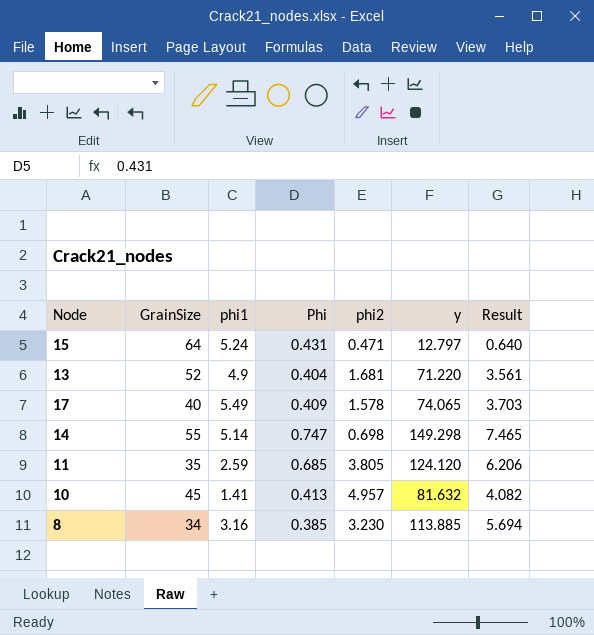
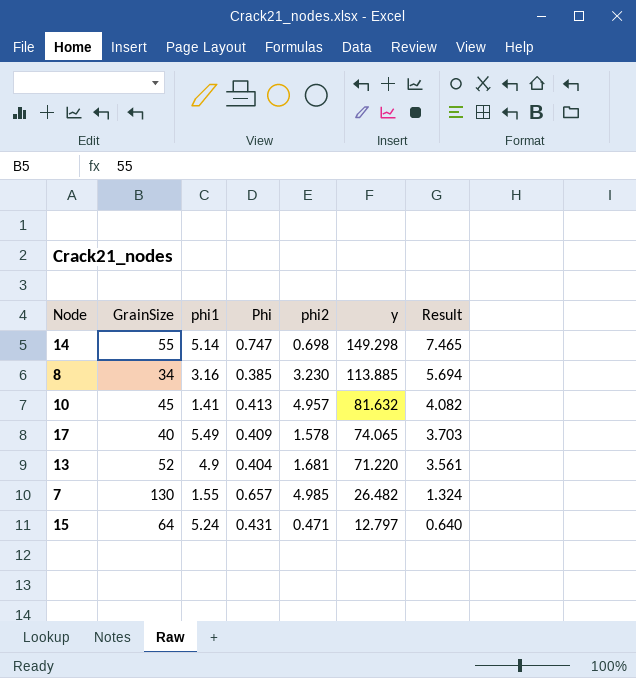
row order: none -> y descending
row 11: 35 | 2.59 | 0.685 | 3.805 | 124.120 | 6.206 -> none
row 7: none -> 130 | 1.55 | 0.657 | 4.985 | 26.482 | 1.324

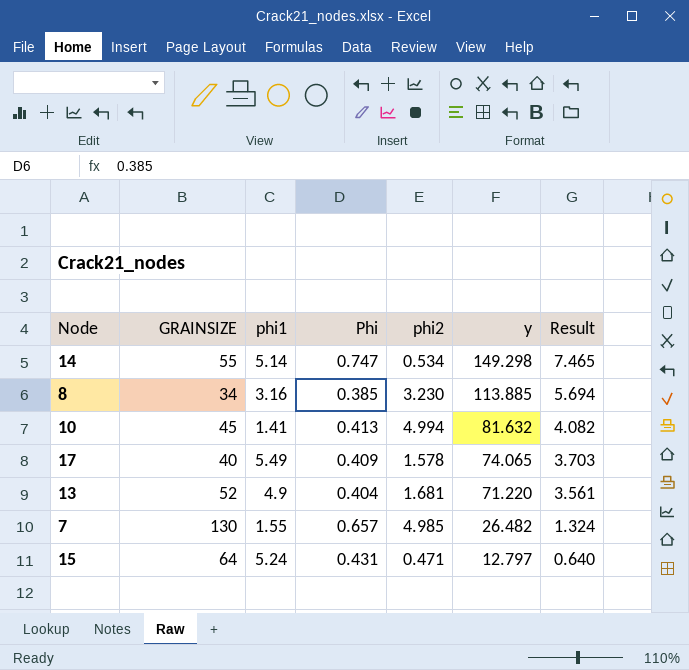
column name: GrainSize -> GRAINSIZE
14 | phi2: 0.698 -> 0.534
10 | phi2: 4.957 -> 4.994

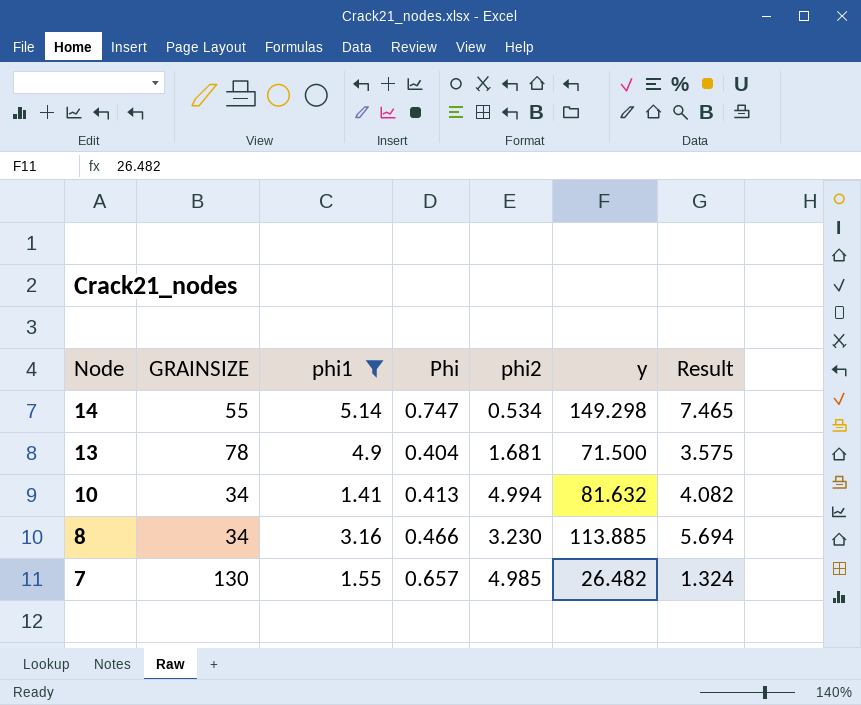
filter: none -> phi1 <= 5.14
row order: y descending -> Node descending
13 | GRAINSIZE: 52 -> 78
13 | y: 71.220 -> 71.500
13 | Result: 3.561 -> 3.575
10 | GRAINSIZE: 45 -> 34
8 | Phi: 0.385 -> 0.466

